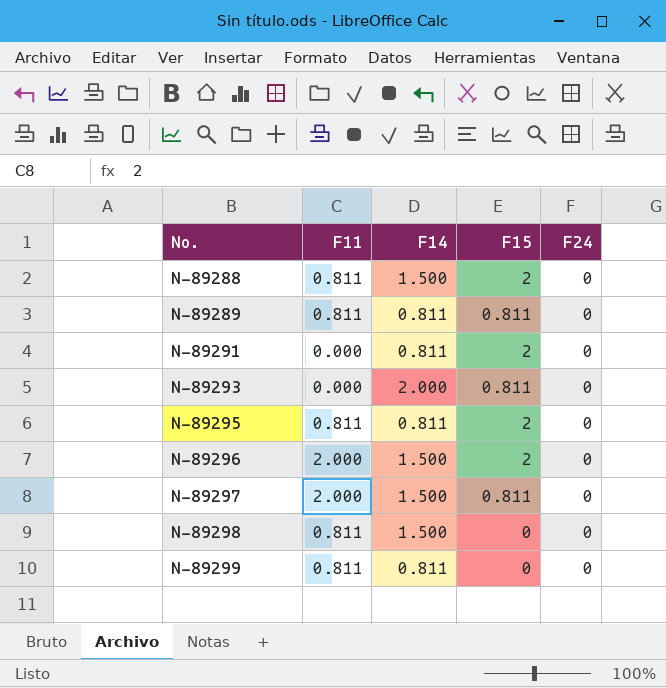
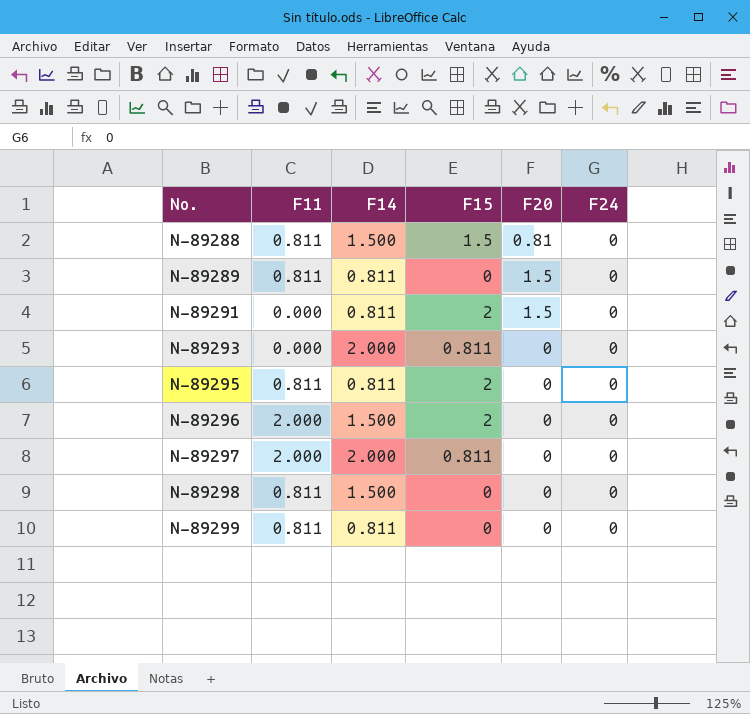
column F20 | position: none -> 5
N-89288 | F15: 2 -> 1.5
N-89289 | F15: 0.811 -> 0
N-89297 | F14: 1.500 -> 2.000

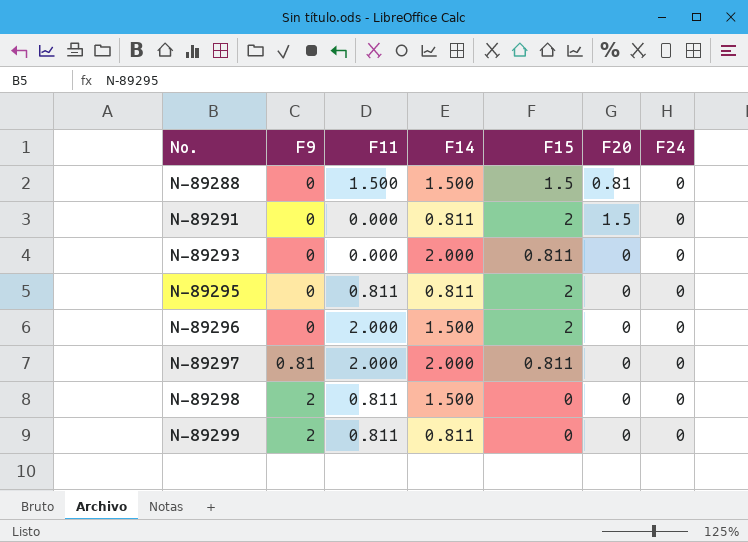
column F9 | position: none -> 2
row N-89289: 0.811 | 0.811 | 0 | 1.5 | 0 -> none
N-89288 | F11: 0.811 -> 1.500

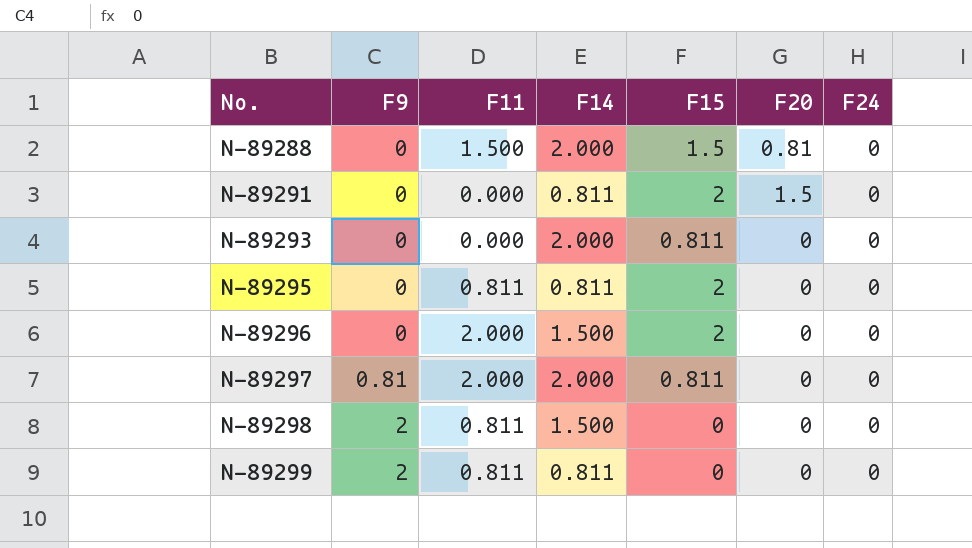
N-89288 | F14: 1.500 -> 2.000

